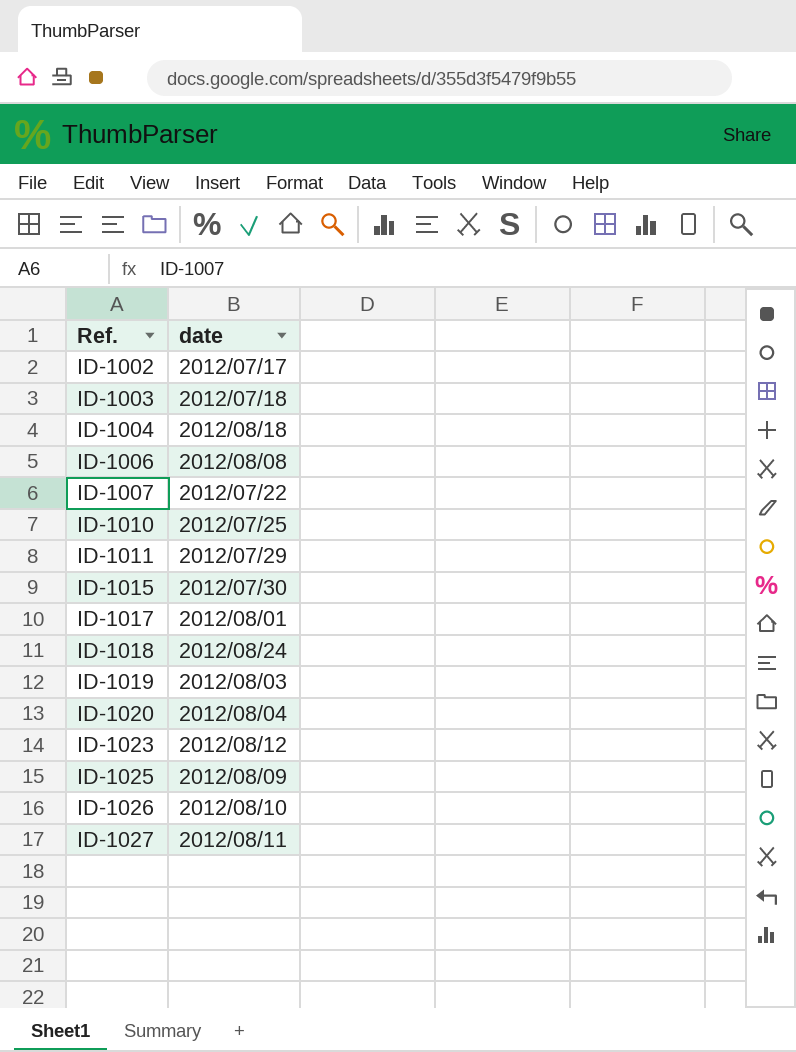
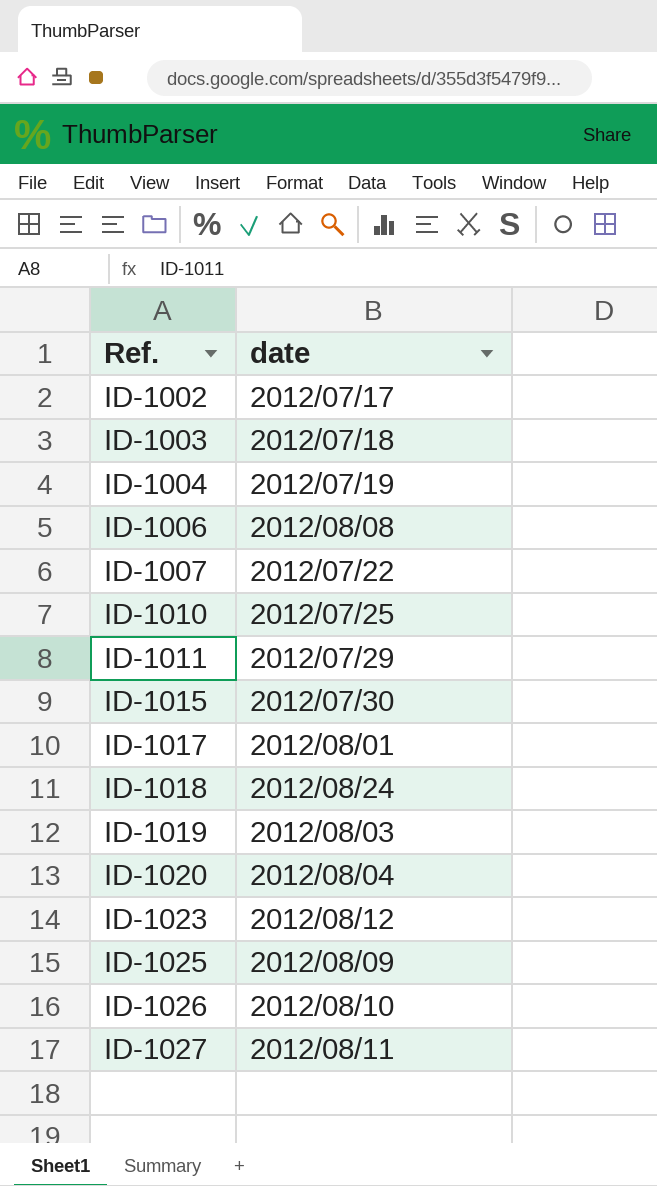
ID-1004 | date: 2012/08/18 -> 2012/07/19

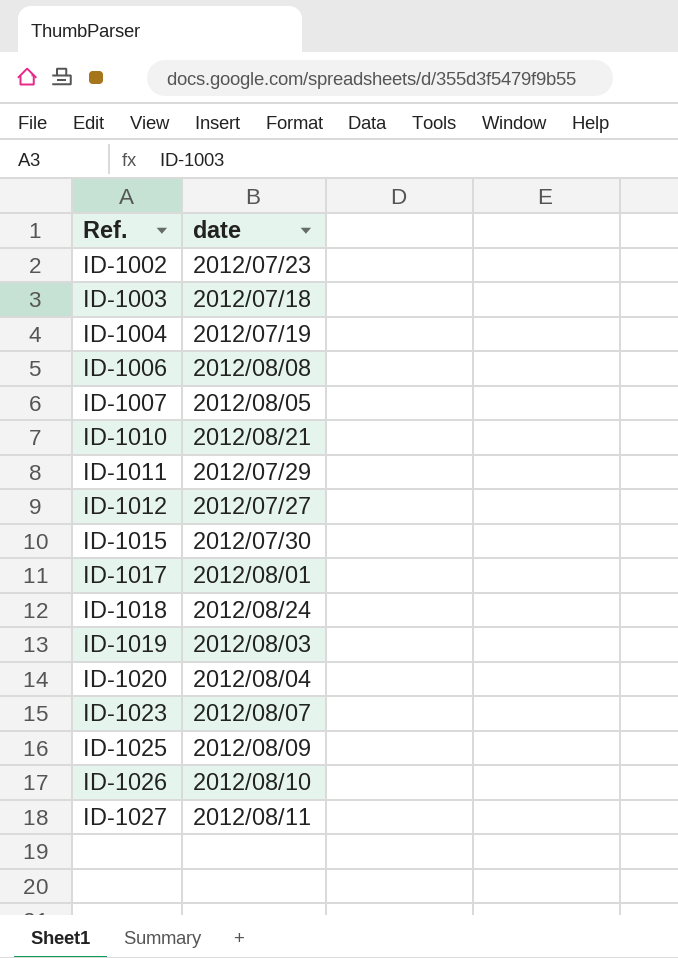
ID-1002 | date: 2012/07/17 -> 2012/07/23
ID-1007 | date: 2012/07/22 -> 2012/08/05
ID-1010 | date: 2012/07/25 -> 2012/08/21
row ID-1012: none -> 2012/07/27
ID-1023 | date: 2012/08/12 -> 2012/08/07

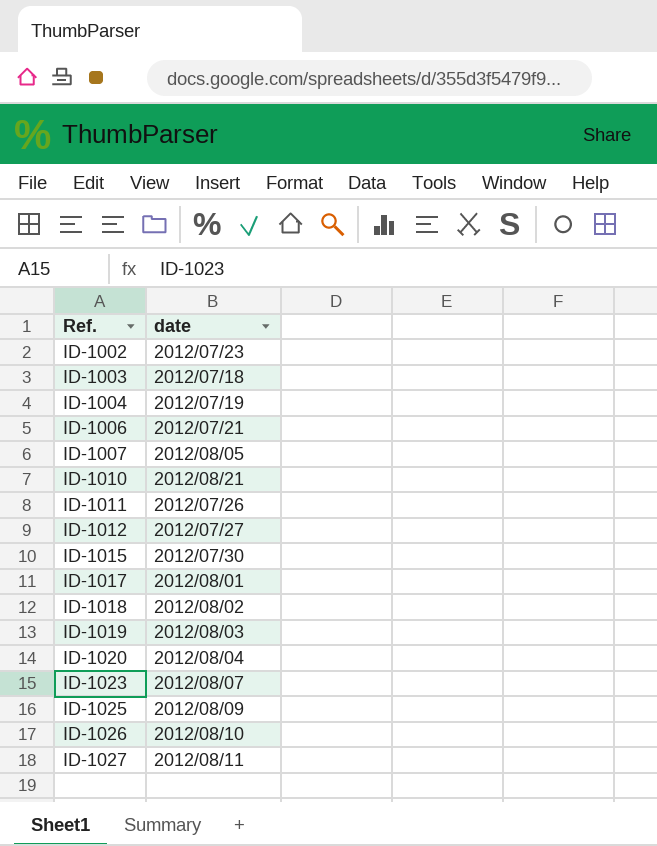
ID-1006 | date: 2012/08/08 -> 2012/07/21
ID-1011 | date: 2012/07/29 -> 2012/07/26
ID-1018 | date: 2012/08/24 -> 2012/08/02

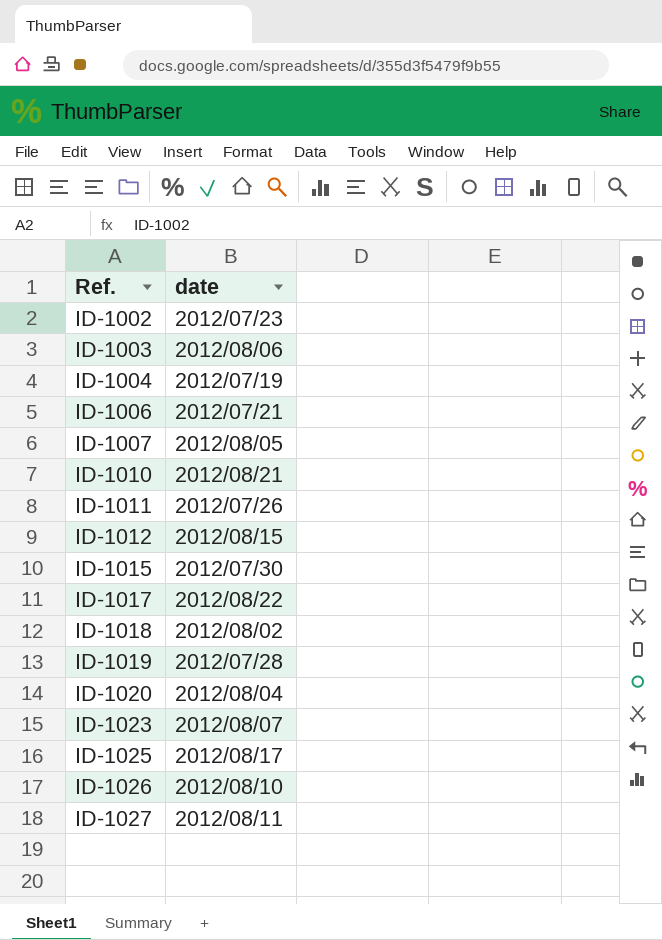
ID-1003 | date: 2012/07/18 -> 2012/08/06
ID-1012 | date: 2012/07/27 -> 2012/08/15
ID-1017 | date: 2012/08/01 -> 2012/08/22
ID-1019 | date: 2012/08/03 -> 2012/07/28
ID-1025 | date: 2012/08/09 -> 2012/08/17

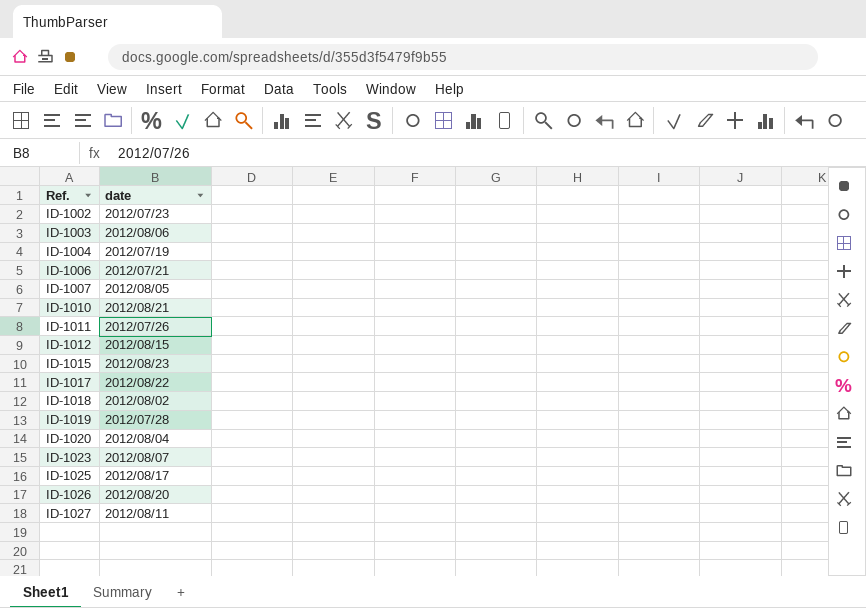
ID-1015 | date: 2012/07/30 -> 2012/08/23
ID-1026 | date: 2012/08/10 -> 2012/08/20

